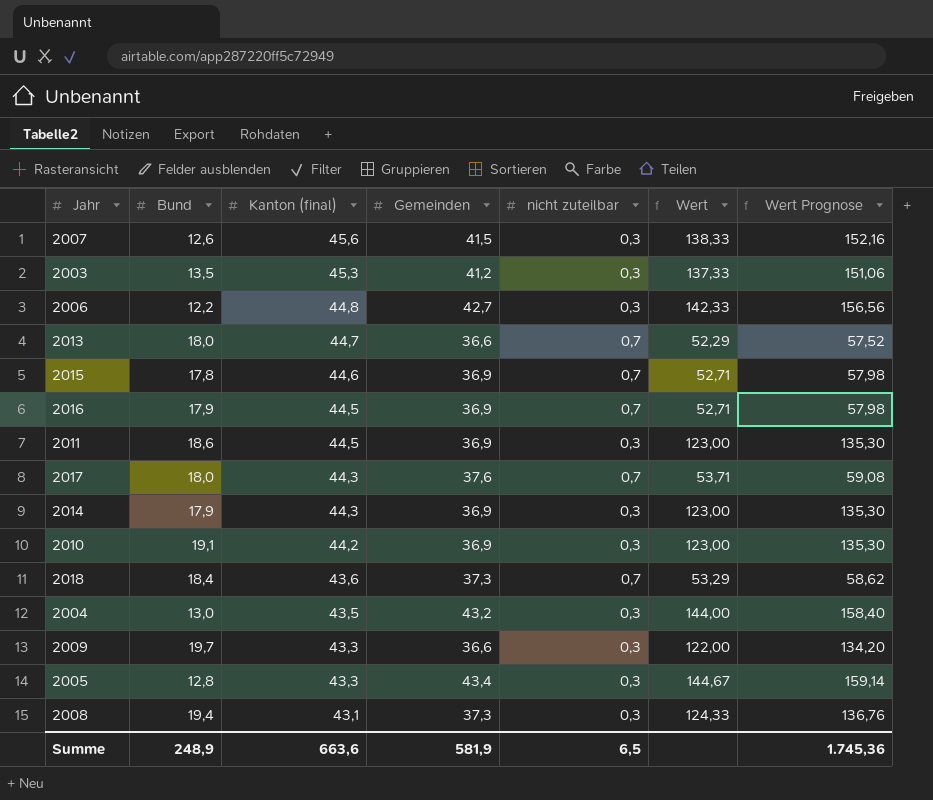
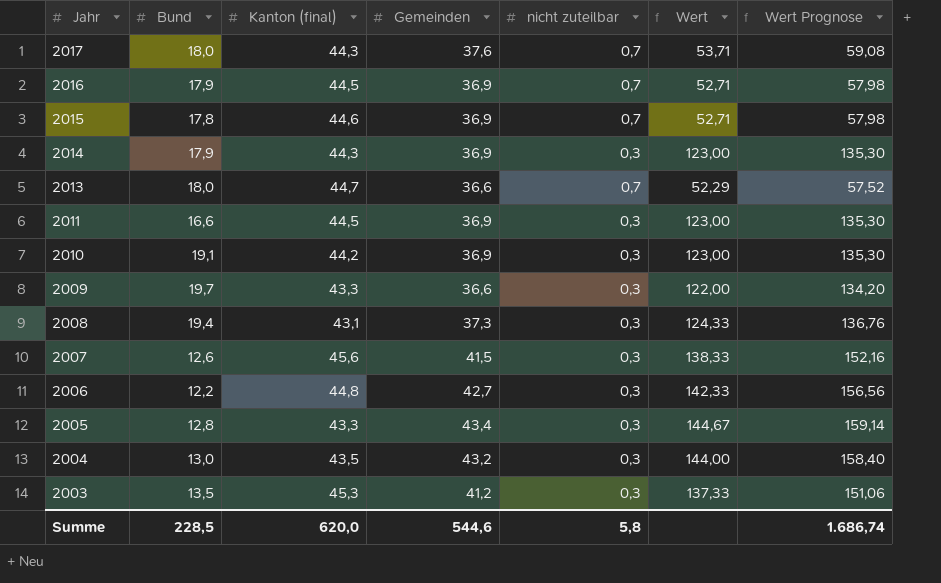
row order: Kanton (final) descending -> Jahr descending
row 2018: 18,4 | 43,6 | 37,3 | 0,7 | 53,29 | 58,62 -> none
2011 | Bund: 18,6 -> 16,6
Summe | Bund: 248,9 -> 228,5
Summe | Kanton (final): 663,6 -> 620,0
Summe | Gemeinden: 581,9 -> 544,6
Summe | nicht zuteilbar: 6,5 -> 5,8
Summe | Wert Prognose: 1.745,36 -> 1.686,74

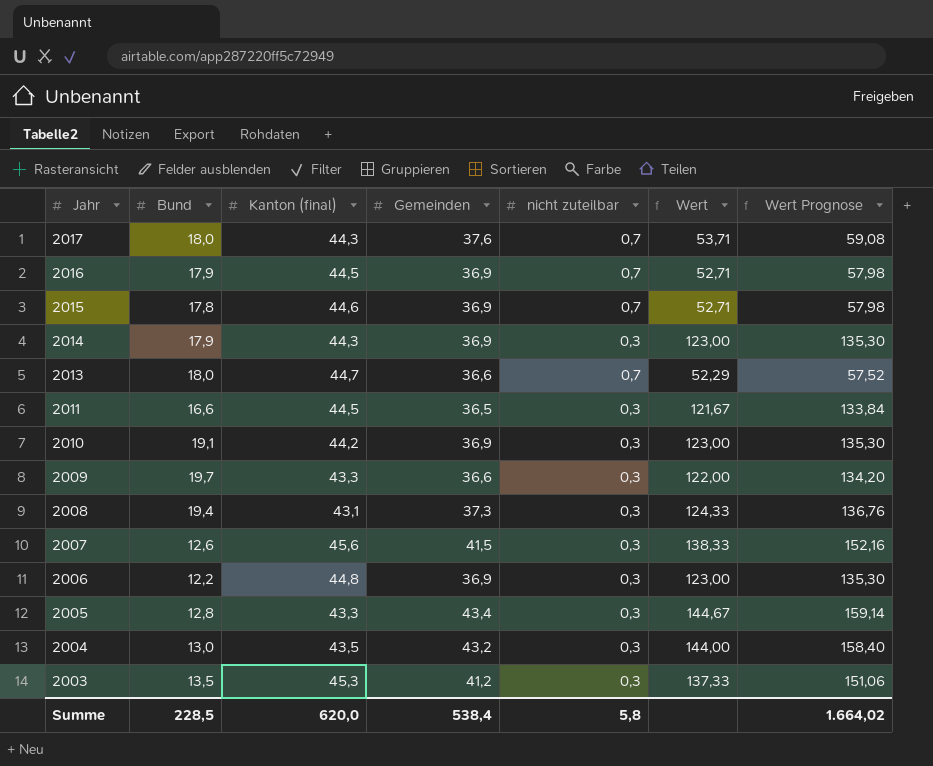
2011 | Gemeinden: 36,9 -> 36,5
2011 | Wert: 123,00 -> 121,67
2011 | Wert Prognose: 135,30 -> 133,84
2006 | Gemeinden: 42,7 -> 36,9
2006 | Wert: 142,33 -> 123,00
2006 | Wert Prognose: 156,56 -> 135,30
Summe | Gemeinden: 544,6 -> 538,4
Summe | Wert Prognose: 1.686,74 -> 1.664,02

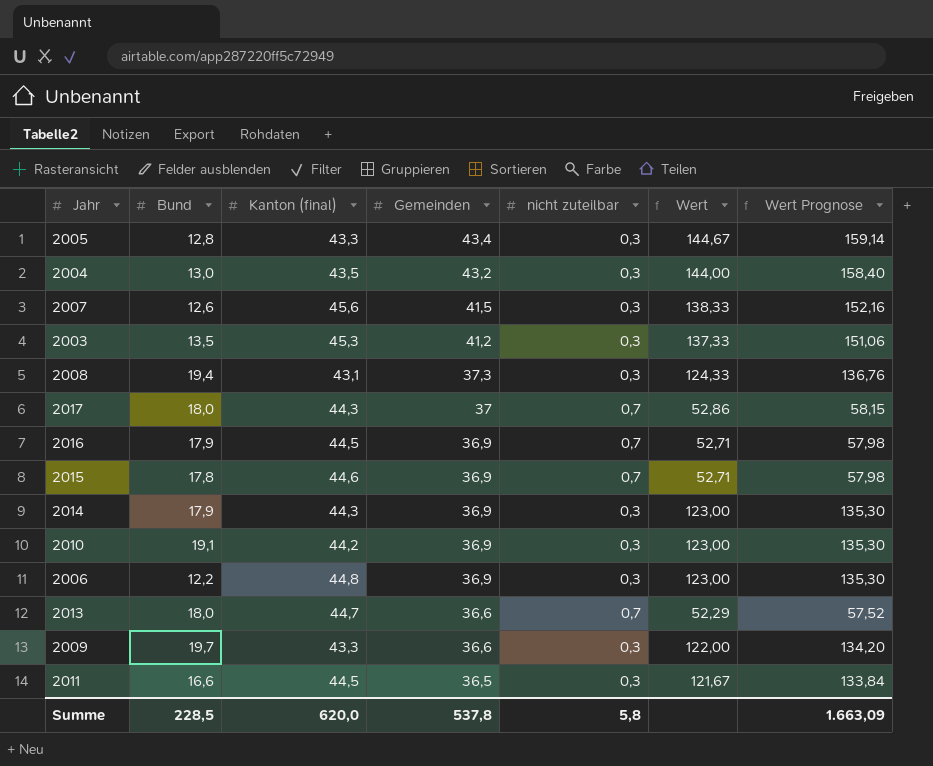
row order: Jahr descending -> Gemeinden descending
2017 | Gemeinden: 37,6 -> 37
2017 | Wert: 53,71 -> 52,86
2017 | Wert Prognose: 59,08 -> 58,15
Summe | Gemeinden: 538,4 -> 537,8
Summe | Wert Prognose: 1.664,02 -> 1.663,09

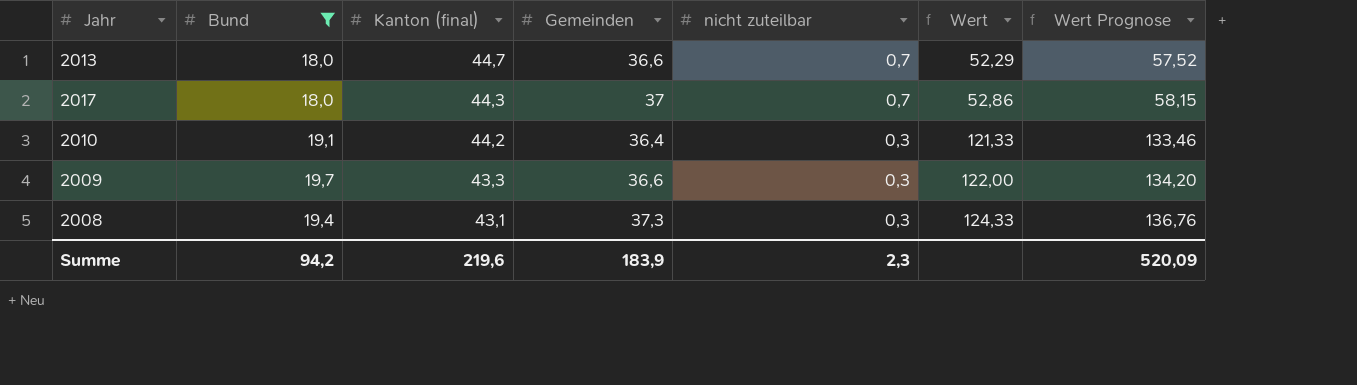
filter: none -> Bund >= 18,0
row order: Gemeinden descending -> Kanton (final) descending
2010 | Gemeinden: 36,9 -> 36,4
2010 | Wert: 123,00 -> 121,33
2010 | Wert Prognose: 135,30 -> 133,46
Summe | Bund: 228,5 -> 94,2
Summe | Kanton (final): 620,0 -> 219,6
Summe | Gemeinden: 537,8 -> 183,9
Summe | nicht zuteilbar: 5,8 -> 2,3
Summe | Wert Prognose: 1.663,09 -> 520,09

